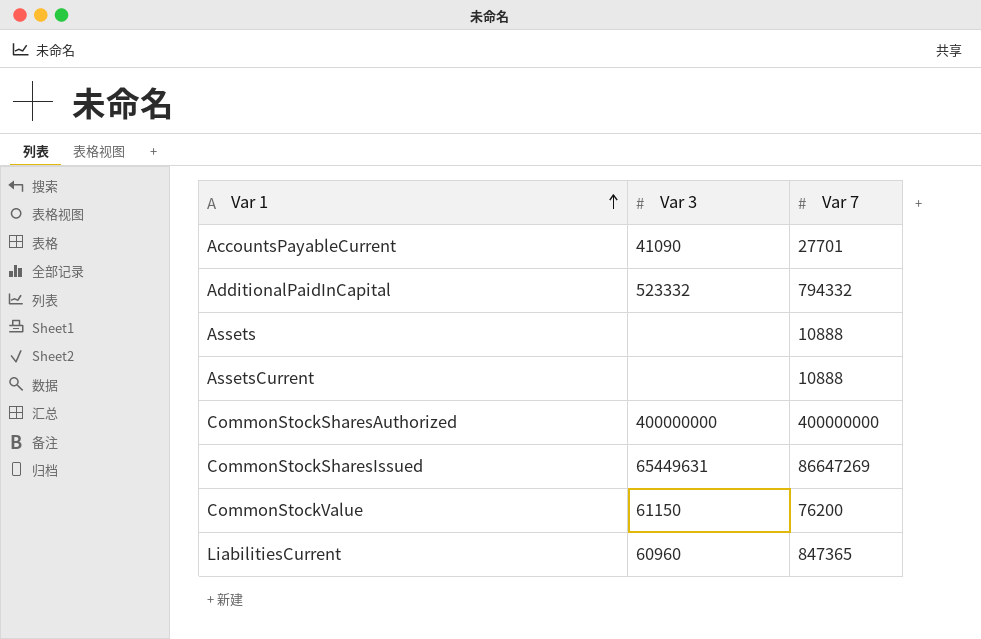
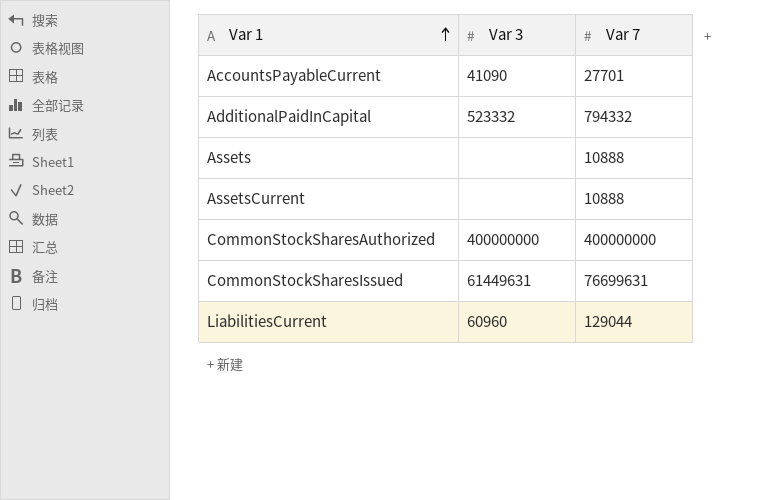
row CommonStockValue: 61150 | 76200 -> none
CommonStockSharesIssued | Var 3: 65449631 -> 61449631
CommonStockSharesIssued | Var 7: 86647269 -> 76699631
LiabilitiesCurrent | Var 7: 847365 -> 129044

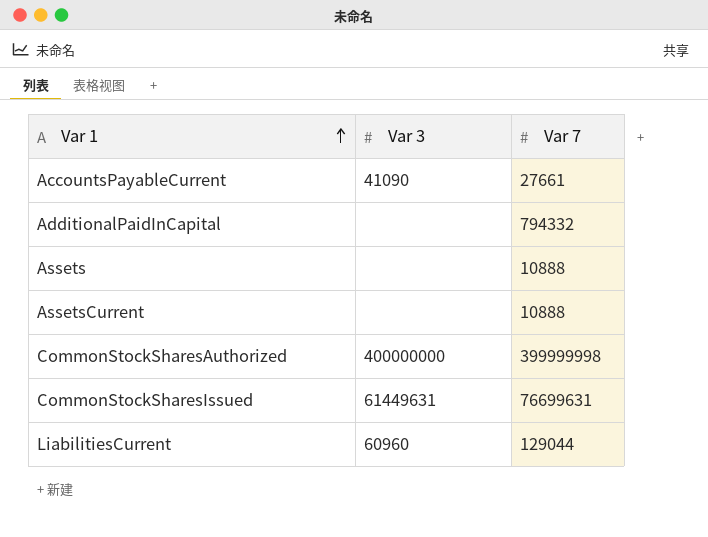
AccountsPayableCurrent | Var 7: 27701 -> 27661
AdditionalPaidInCapital | Var 3: 523332 -> none
CommonStockSharesAuthorized | Var 7: 400000000 -> 399999998

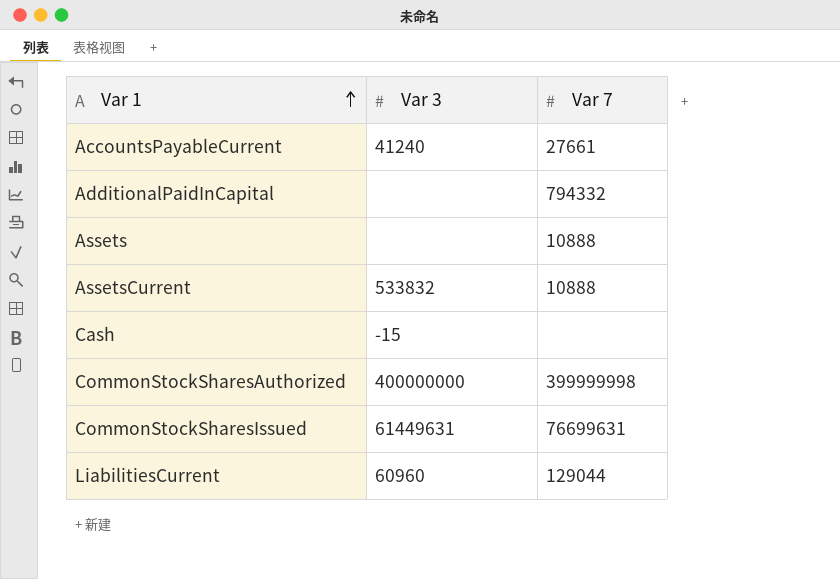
AccountsPayableCurrent | Var 3: 41090 -> 41240
AssetsCurrent | Var 3: none -> 533832
row Cash: none -> -15 | none

